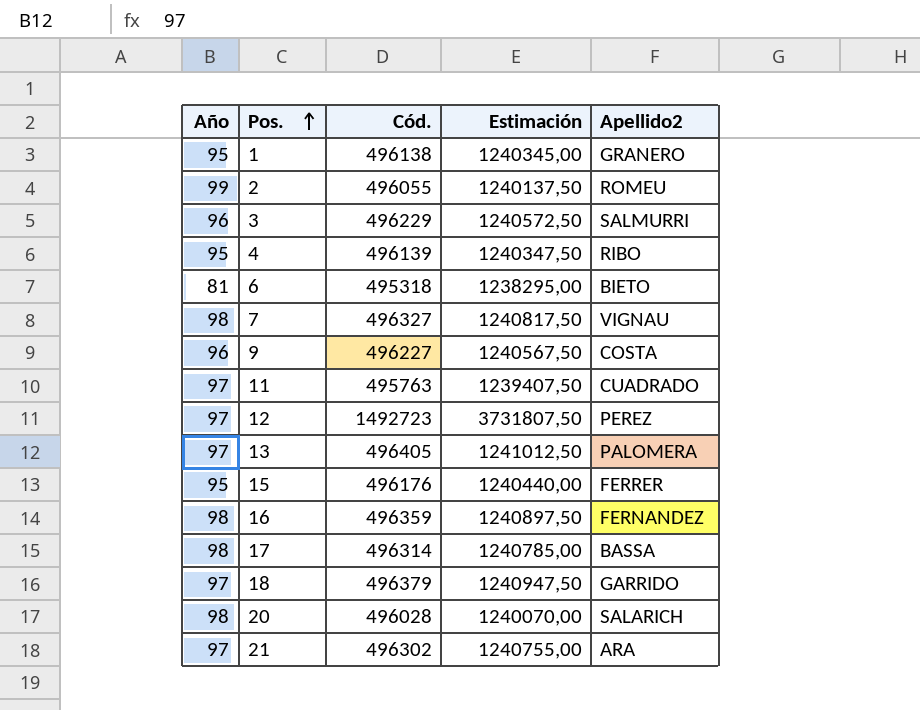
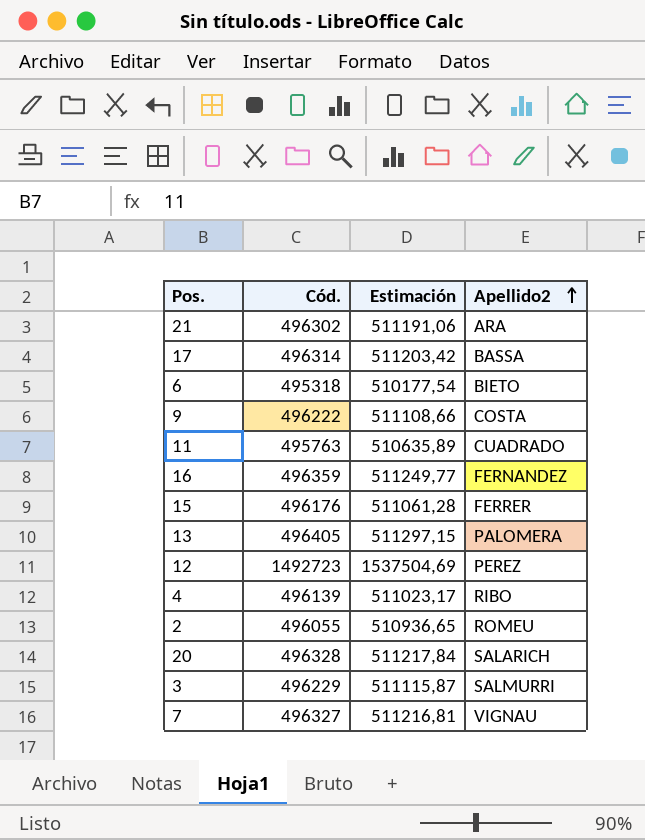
row order: Pos. ascending -> Apellido2 ascending
column Año | position: 1 -> none
column Estimación | formula: [Cód.] * 2,5 -> [Cód.] * 1,03
row 1: 95 | 496138 | 1240345,00 | GRANERO -> none
row 18: 97 | 496379 | 1240947,50 | GARRIDO -> none
9 | Cód.: 496227 -> 496222
20 | Cód.: 496028 -> 496328

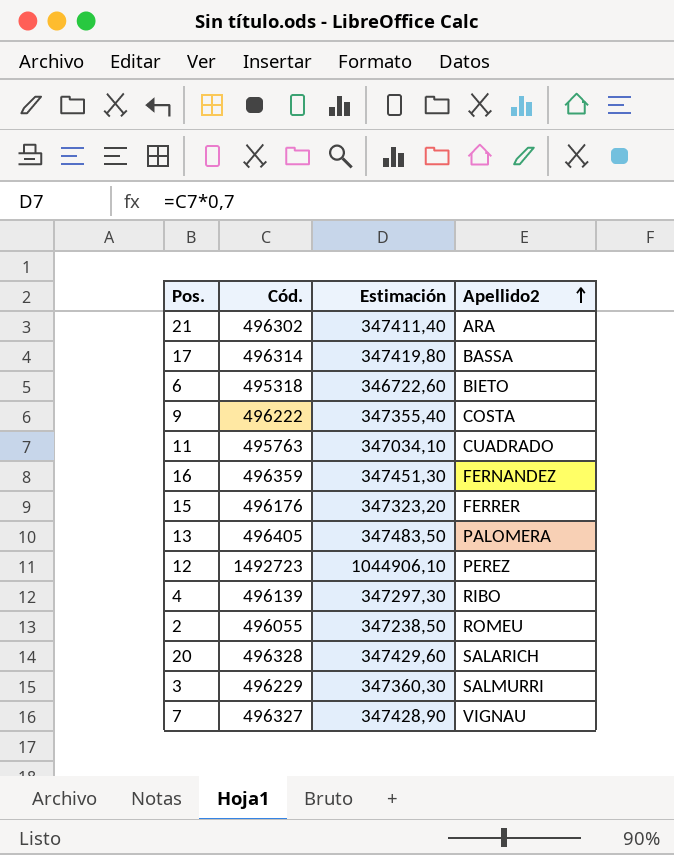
column Estimación | formula: [Cód.] * 1,03 -> [Cód.] * 0,7

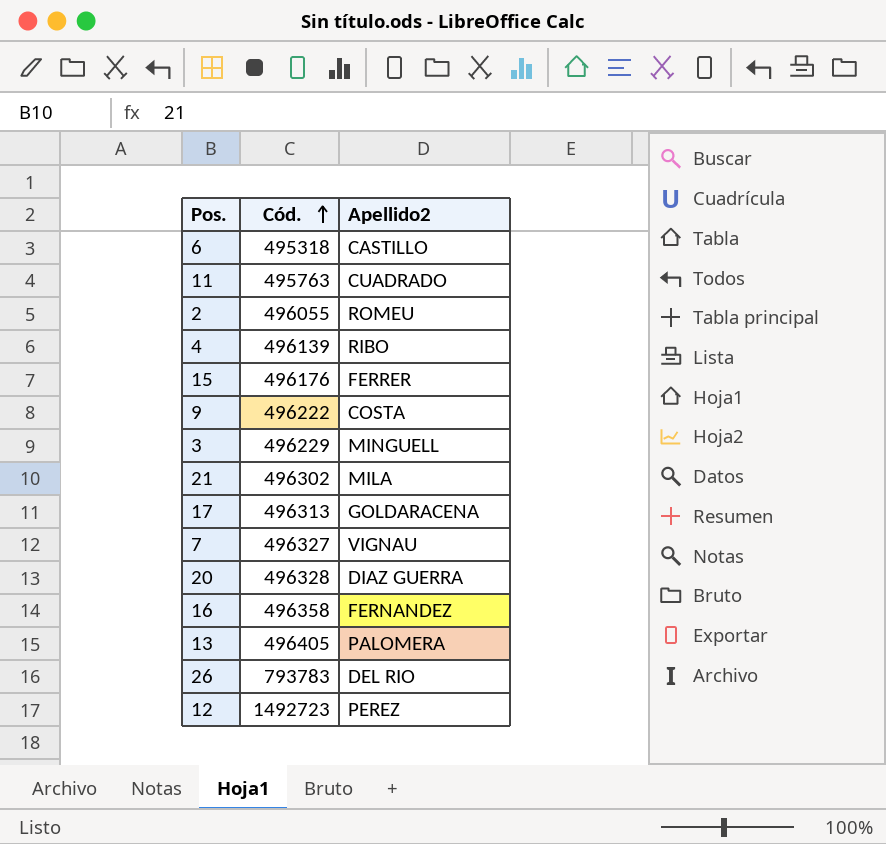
row order: Apellido2 ascending -> Cód. ascending
column Estimación | formula: [Cód.] * 0,7 -> none
6 | Apellido2: BIETO -> CASTILLO
3 | Apellido2: SALMURRI -> MINGUELL
21 | Apellido2: ARA -> MILA
17 | Cód.: 496314 -> 496313
17 | Apellido2: BASSA -> GOLDARACENA
20 | Apellido2: SALARICH -> DIAZ GUERRA
16 | Cód.: 496359 -> 496358
row 26: none -> 793783 | DEL RIO

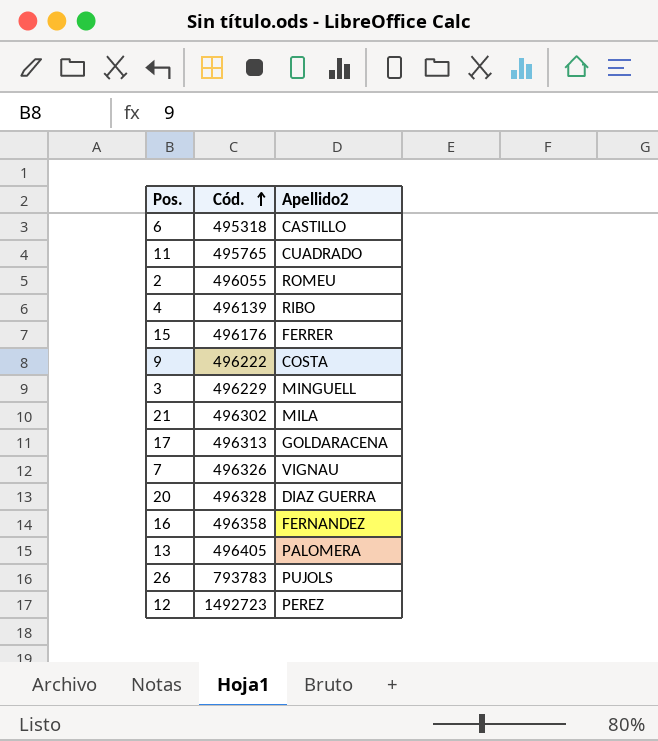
11 | Cód.: 495763 -> 495765
7 | Cód.: 496327 -> 496326
26 | Apellido2: DEL RIO -> PUJOLS

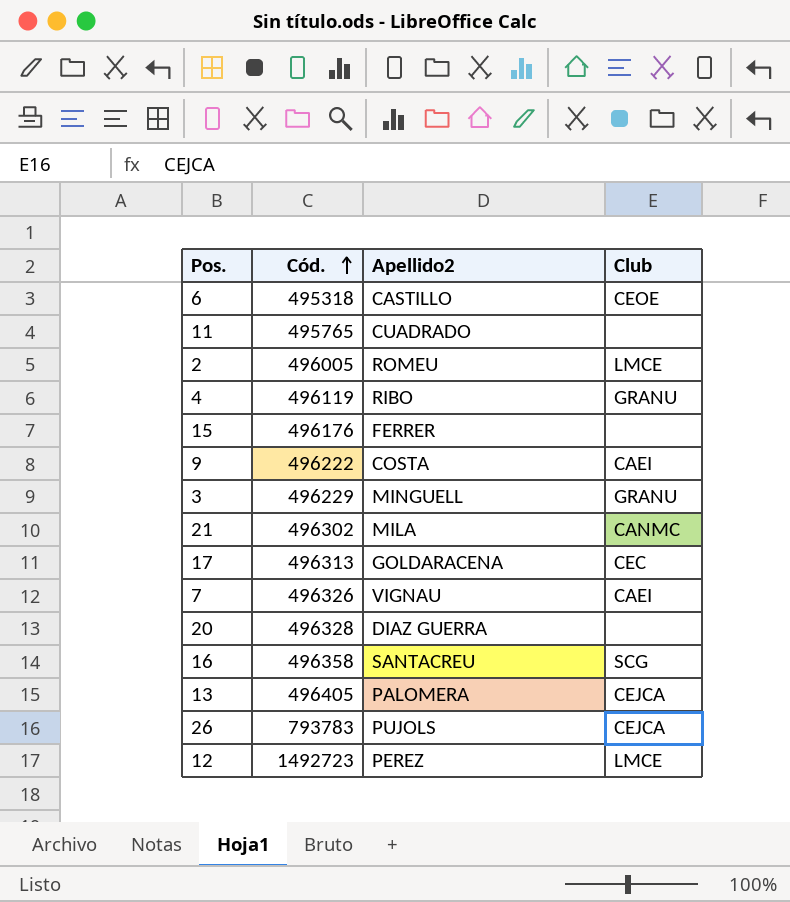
column Club | position: none -> 4
2 | Cód.: 496055 -> 496005
4 | Cód.: 496139 -> 496119
16 | Apellido2: FERNANDEZ -> SANTACREU

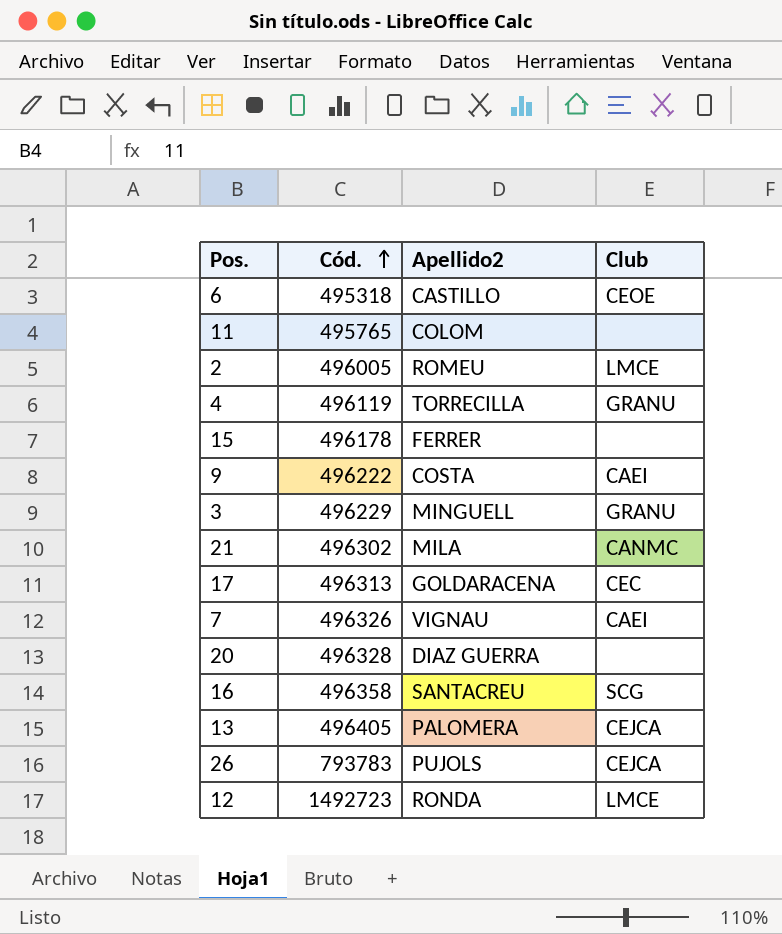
11 | Apellido2: CUADRADO -> COLOM
4 | Apellido2: RIBO -> TORRECILLA
15 | Cód.: 496176 -> 496178
12 | Apellido2: PEREZ -> RONDA

